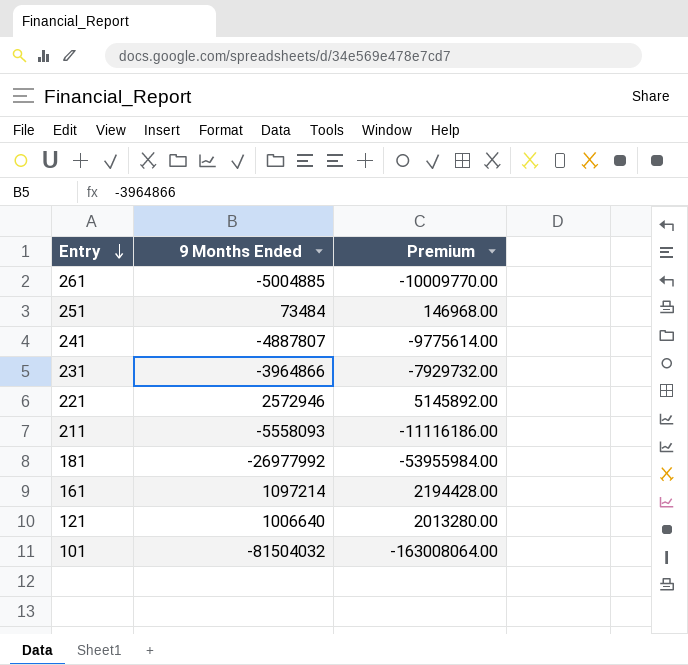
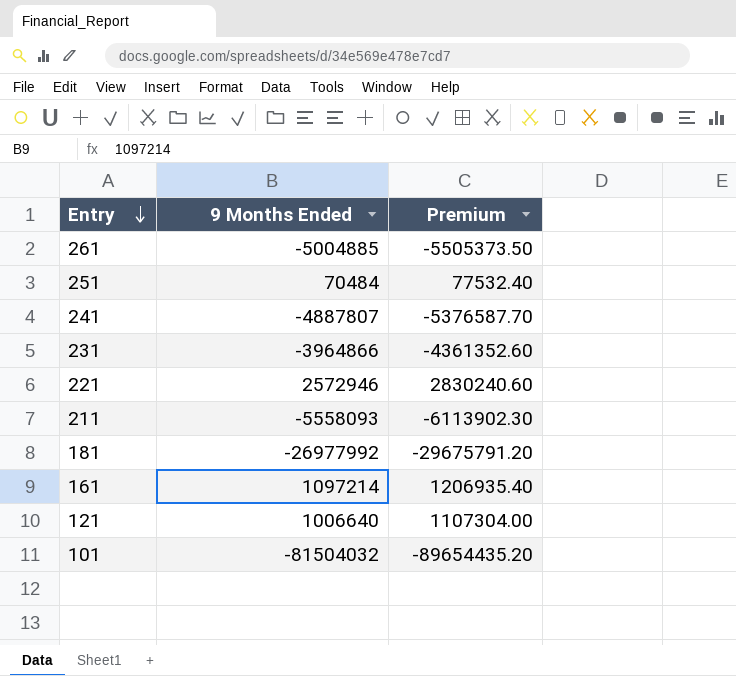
column Premium | formula: [9 Months Ended] * 2 -> [9 Months Ended] * 1.1
251 | 9 Months Ended: 73484 -> 70484

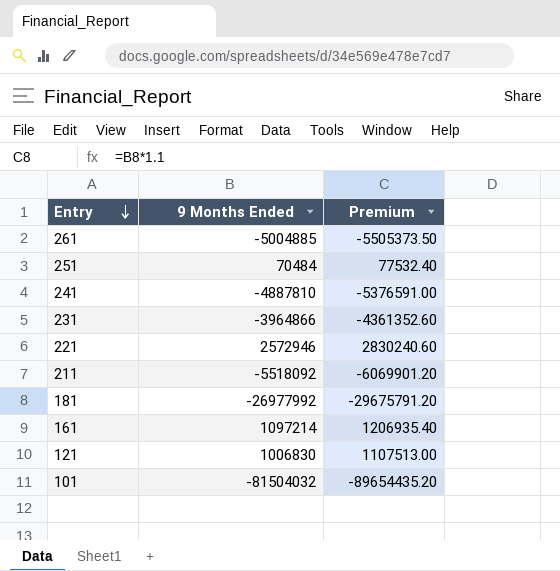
241 | 9 Months Ended: -4887807 -> -4887810
241 | Premium: -5376587.70 -> -5376591.00
211 | 9 Months Ended: -5558093 -> -5518092
211 | Premium: -6113902.30 -> -6069901.20
121 | 9 Months Ended: 1006640 -> 1006830
121 | Premium: 1107304.00 -> 1107513.00

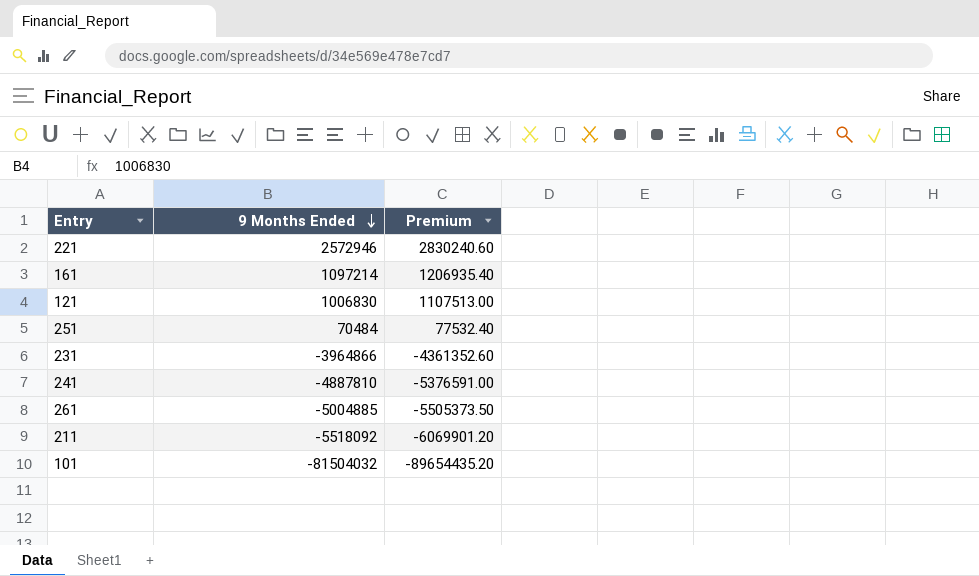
row order: Entry descending -> 9 Months Ended descending
row 181: -26977992 | -29675791.20 -> none

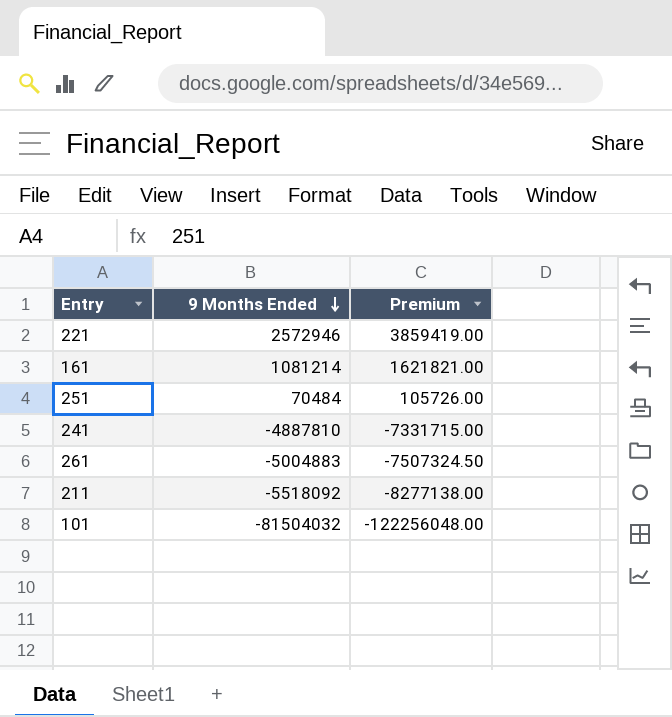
column Premium | formula: [9 Months Ended] * 1.1 -> [9 Months Ended] * 1.5
row 121: 1006830 | 1107513.00 -> none
row 231: -3964866 | -4361352.60 -> none
161 | 9 Months Ended: 1097214 -> 1081214
261 | 9 Months Ended: -5004885 -> -5004883

